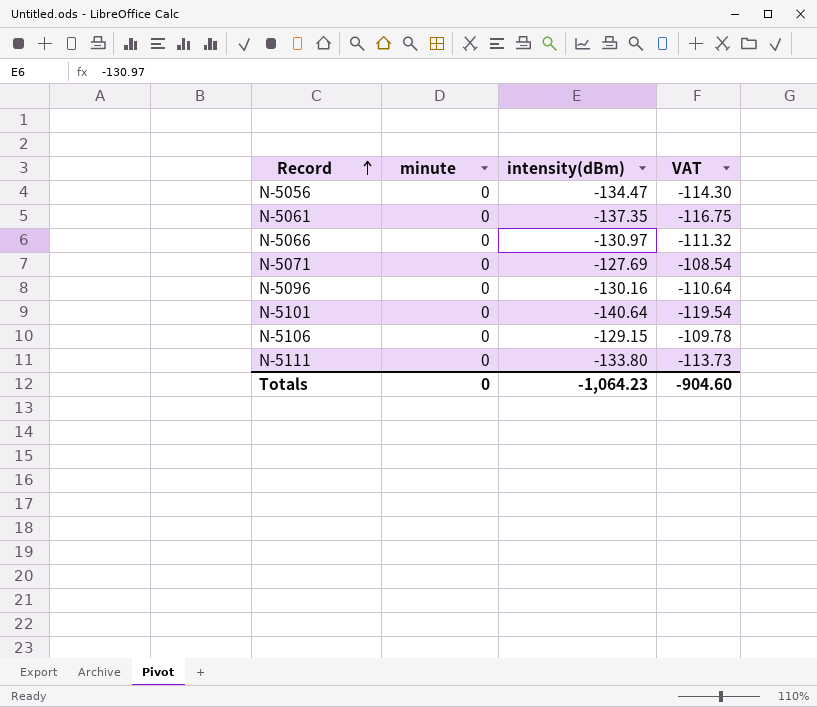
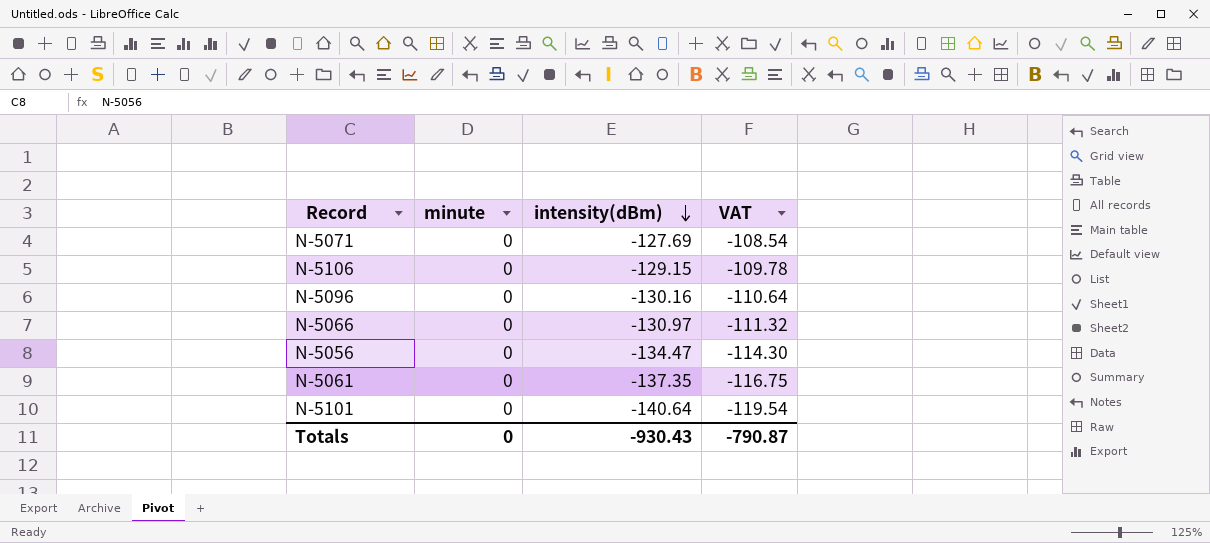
row order: Record ascending -> intensity(dBm) descending
row N-5111: 0 | -133.80 | -113.73 -> none
Totals | intensity(dBm): -1,064.23 -> -930.43
Totals | VAT: -904.60 -> -790.87

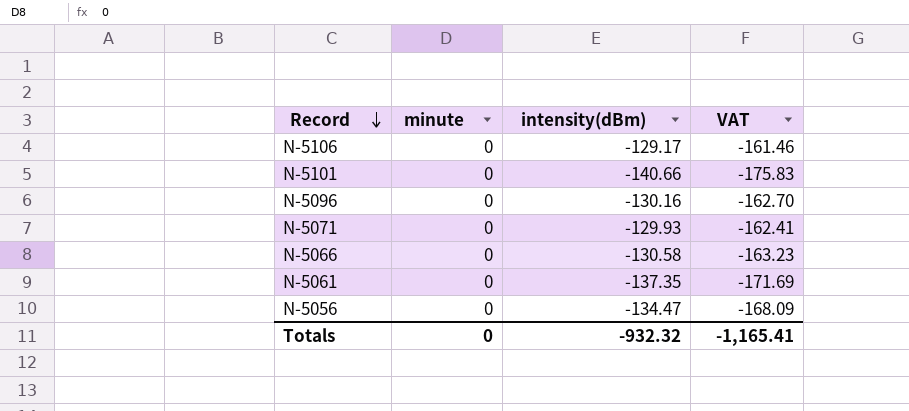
row order: intensity(dBm) descending -> Record descending
column VAT | formula: [intensity(dBm)] * 0.85 -> [intensity(dBm)] * 1.25
N-5106 | intensity(dBm): -129.15 -> -129.17
N-5101 | intensity(dBm): -140.64 -> -140.66
N-5071 | intensity(dBm): -127.69 -> -129.93
N-5066 | intensity(dBm): -130.97 -> -130.58
Totals | intensity(dBm): -930.43 -> -932.32
Totals | VAT: -790.87 -> -1,165.41

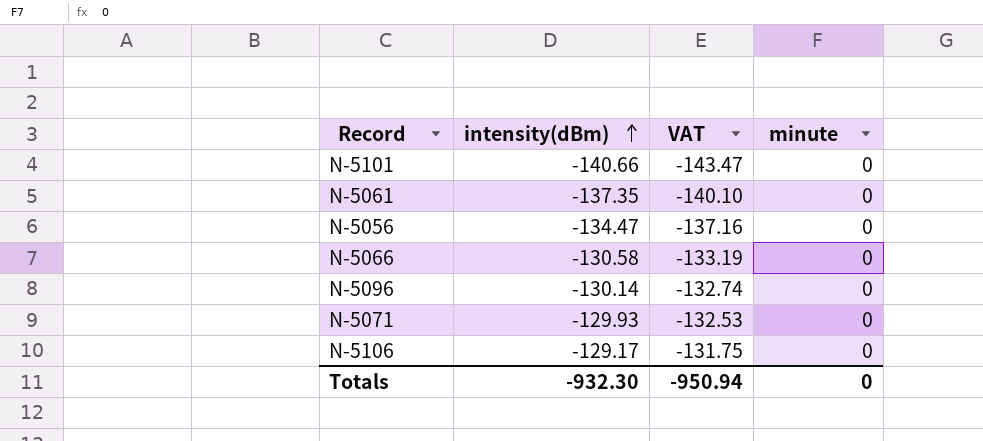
row order: Record descending -> intensity(dBm) ascending
column VAT | formula: [intensity(dBm)] * 1.25 -> [intensity(dBm)] * 1.02
column minute | position: 2 -> 4
N-5096 | intensity(dBm): -130.16 -> -130.14
Totals | intensity(dBm): -932.32 -> -932.30
Totals | VAT: -1,165.41 -> -950.94

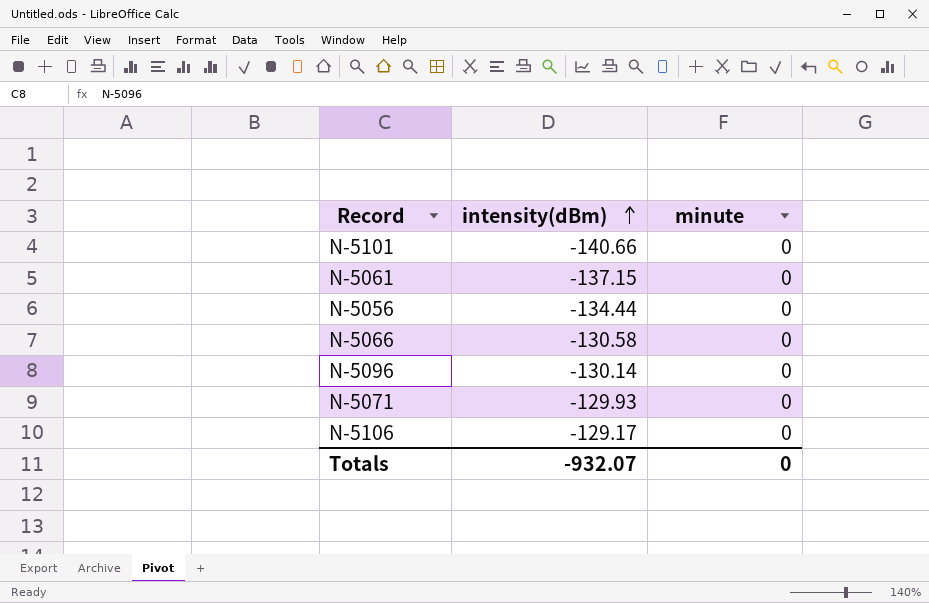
column VAT | formula: [intensity(dBm)] * 1.02 -> none
N-5061 | intensity(dBm): -137.35 -> -137.15
N-5056 | intensity(dBm): -134.47 -> -134.44
Totals | intensity(dBm): -932.30 -> -932.07

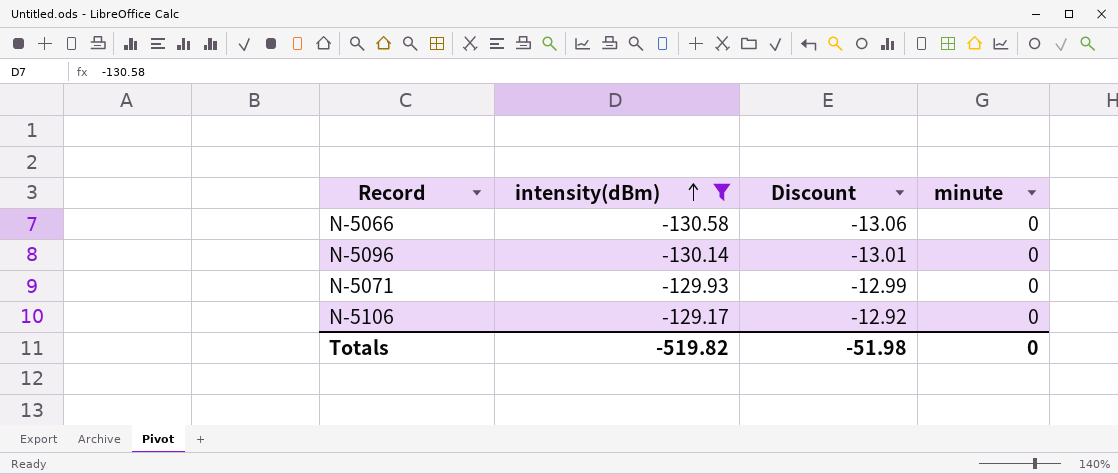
filter: none -> intensity(dBm) >= -130.58
column Discount | formula: none -> [intensity(dBm)] * 0.1
Totals | intensity(dBm): -932.07 -> -519.82

